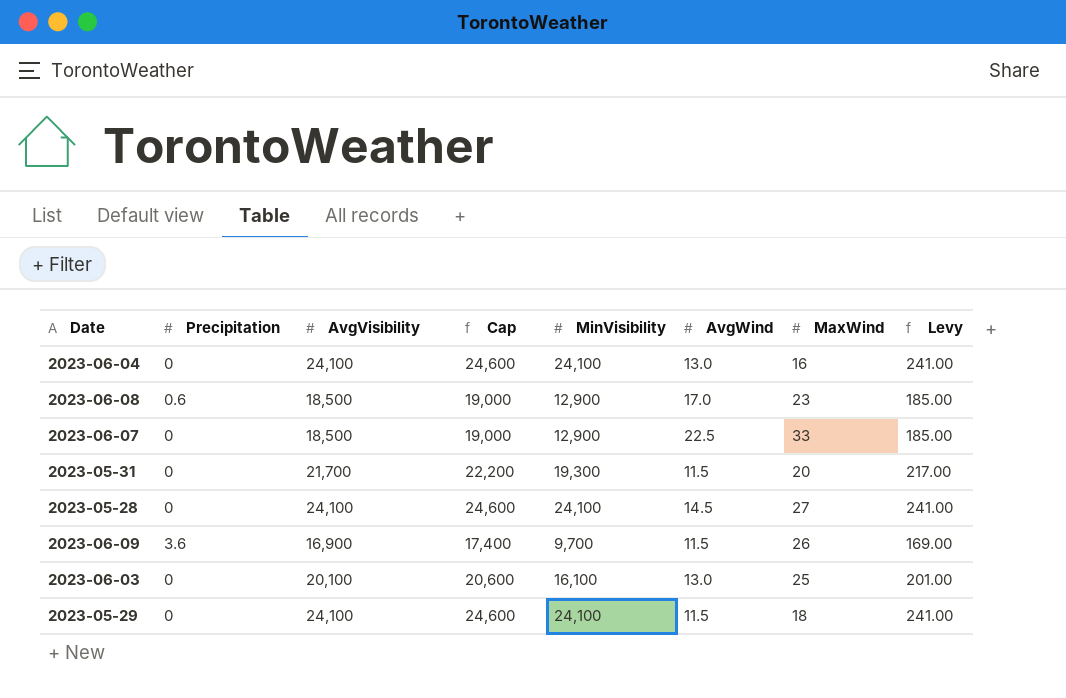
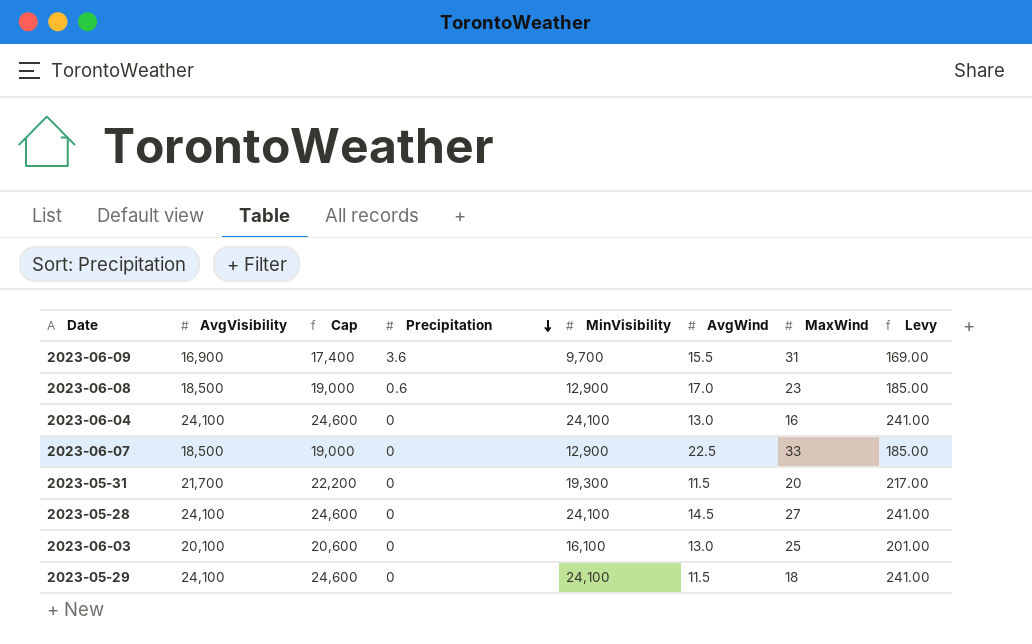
row order: none -> Precipitation descending
column Precipitation | position: 2 -> 4
2023-06-09 | AvgWind: 11.5 -> 15.5
2023-06-09 | MaxWind: 26 -> 31

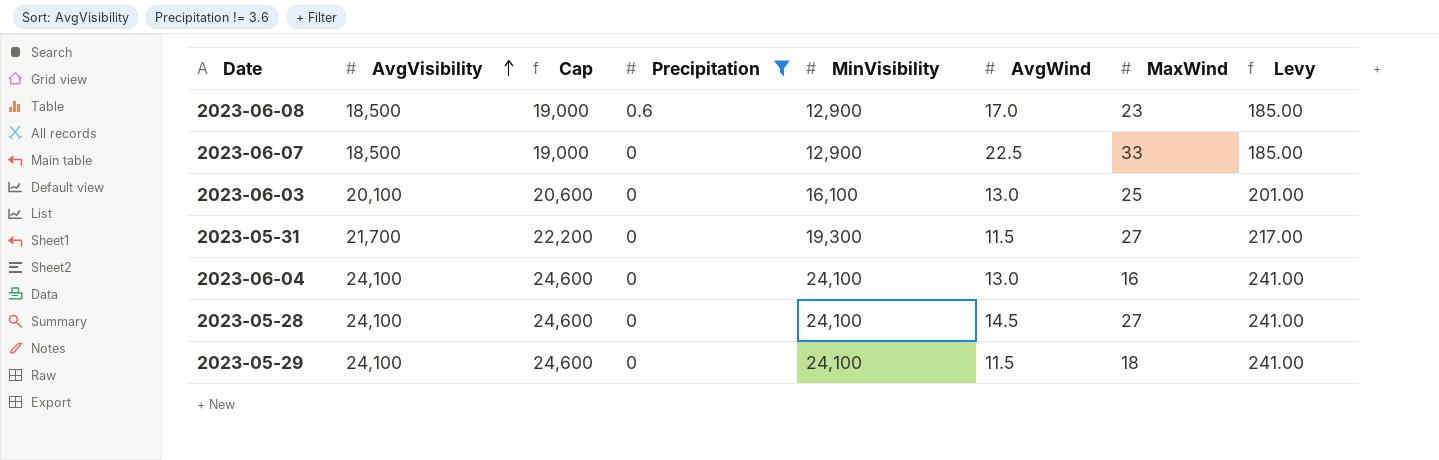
filter: none -> Precipitation != 3.6
row order: Precipitation descending -> AvgVisibility ascending
2023-05-31 | MaxWind: 20 -> 27

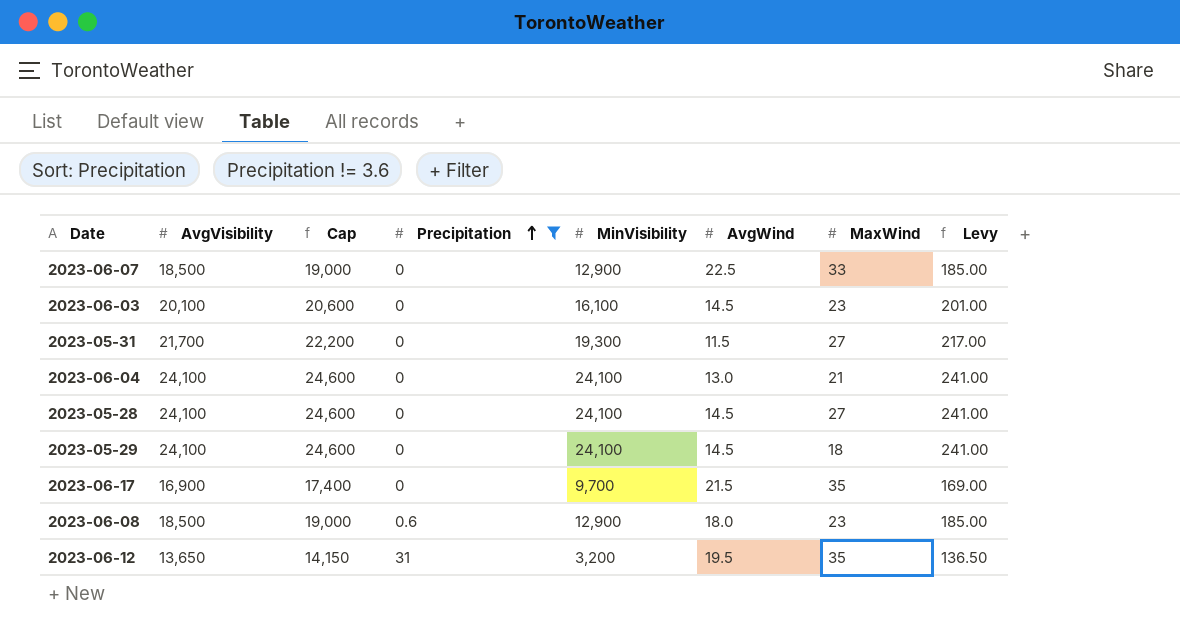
row order: AvgVisibility ascending -> Precipitation ascending
2023-06-03 | AvgWind: 13.0 -> 14.5
2023-06-03 | MaxWind: 25 -> 23
2023-06-04 | MaxWind: 16 -> 21
2023-05-29 | AvgWind: 11.5 -> 14.5
row 2023-06-17: none -> 16,900 | 17,400 | 0 | 9,700 | 21.5 | 35 | 169.00
2023-06-08 | AvgWind: 17.0 -> 18.0
row 2023-06-12: none -> 13,650 | 14,150 | 31 | 3,200 | 19.5 | 35 | 136.50

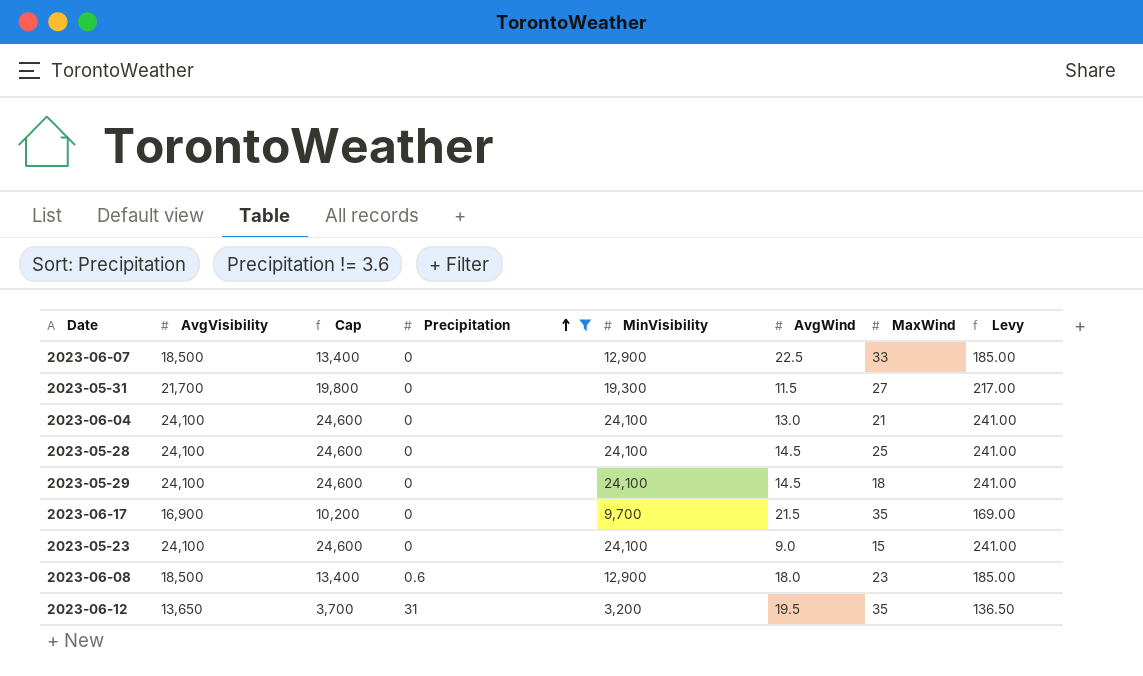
column Cap | formula: [AvgVisibility] + 500 -> [MinVisibility] + 500
row 2023-06-03: 20,100 | 20,600 | 0 | 16,100 | 14.5 | 23 | 201.00 -> none
2023-05-28 | MaxWind: 27 -> 25
row 2023-05-23: none -> 24,100 | 24,600 | 0 | 24,100 | 9.0 | 15 | 241.00

